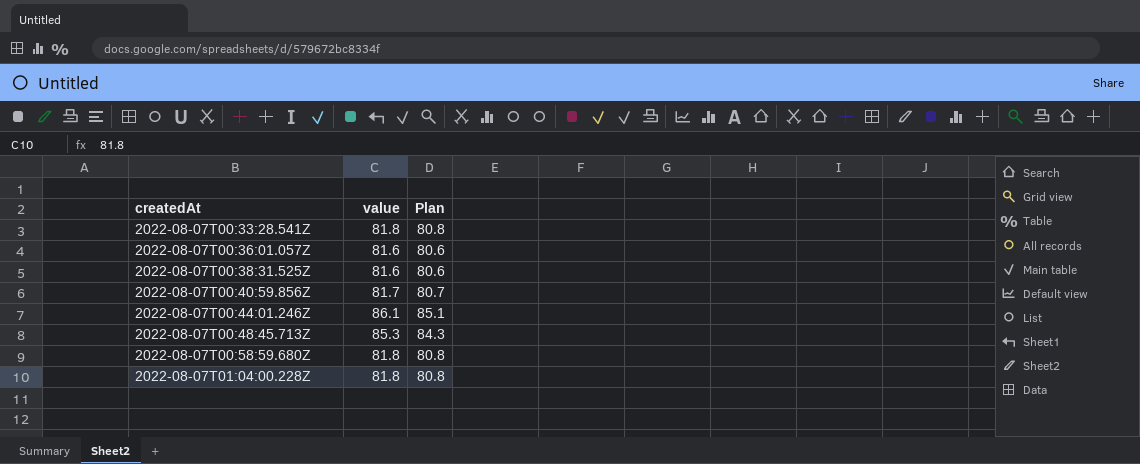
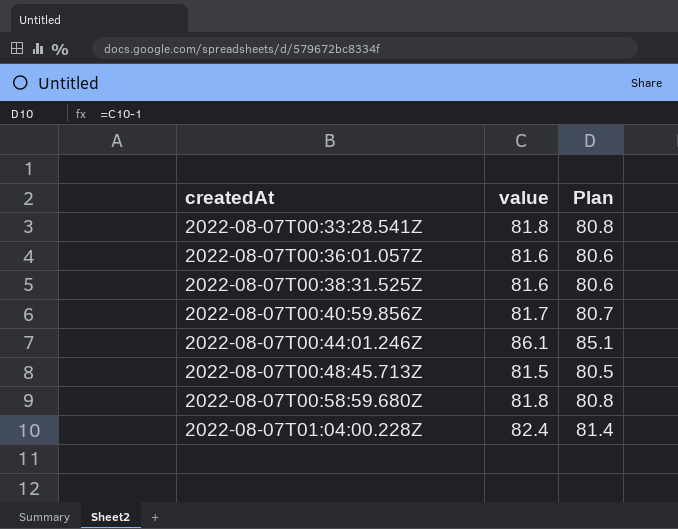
2022-08-07T00:48:45.713Z | value: 85.3 -> 81.5
2022-08-07T00:48:45.713Z | Plan: 84.3 -> 80.5
2022-08-07T01:04:00.228Z | value: 81.8 -> 82.4
2022-08-07T01:04:00.228Z | Plan: 80.8 -> 81.4

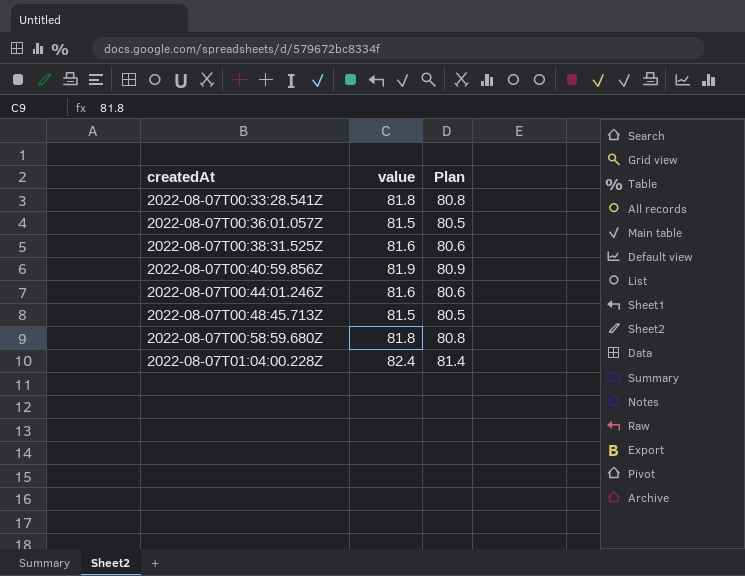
2022-08-07T00:36:01.057Z | value: 81.6 -> 81.5
2022-08-07T00:36:01.057Z | Plan: 80.6 -> 80.5
2022-08-07T00:40:59.856Z | value: 81.7 -> 81.9
2022-08-07T00:40:59.856Z | Plan: 80.7 -> 80.9
2022-08-07T00:44:01.246Z | value: 86.1 -> 81.6
2022-08-07T00:44:01.246Z | Plan: 85.1 -> 80.6

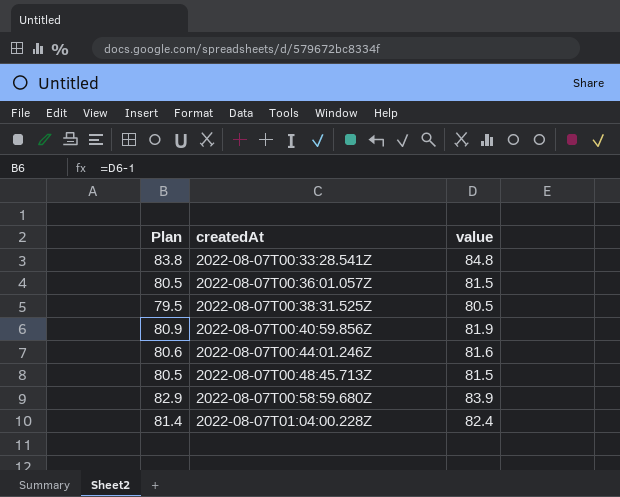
column Plan | position: 3 -> 1
2022-08-07T00:33:28.541Z | Plan: 80.8 -> 83.8
2022-08-07T00:33:28.541Z | value: 81.8 -> 84.8
2022-08-07T00:38:31.525Z | Plan: 80.6 -> 79.5
2022-08-07T00:38:31.525Z | value: 81.6 -> 80.5
2022-08-07T00:58:59.680Z | Plan: 80.8 -> 82.9
2022-08-07T00:58:59.680Z | value: 81.8 -> 83.9

